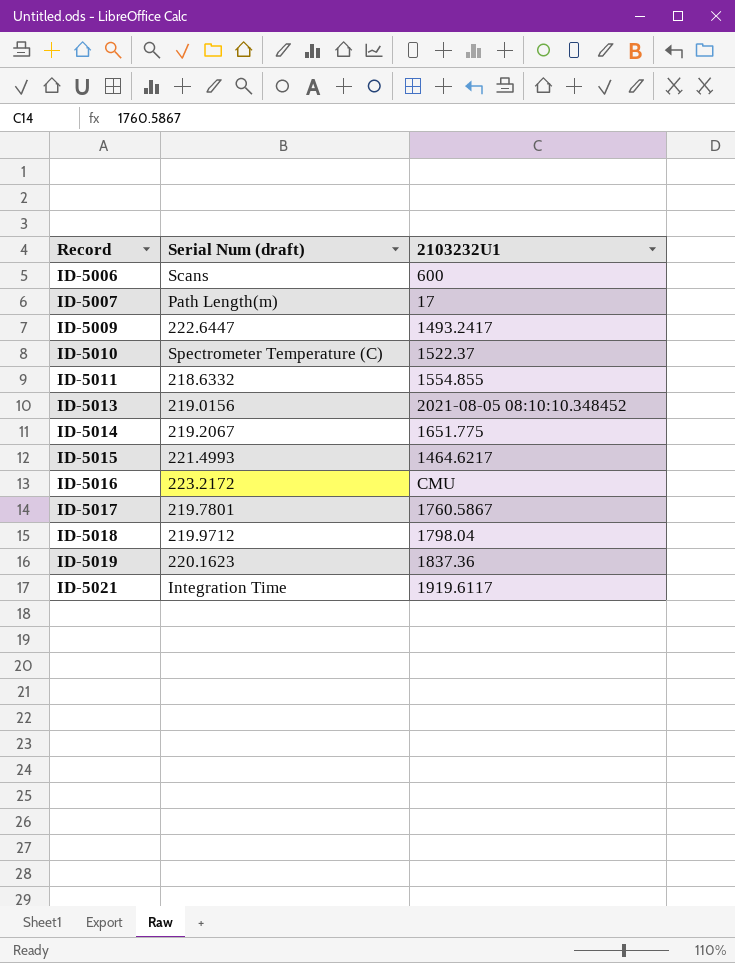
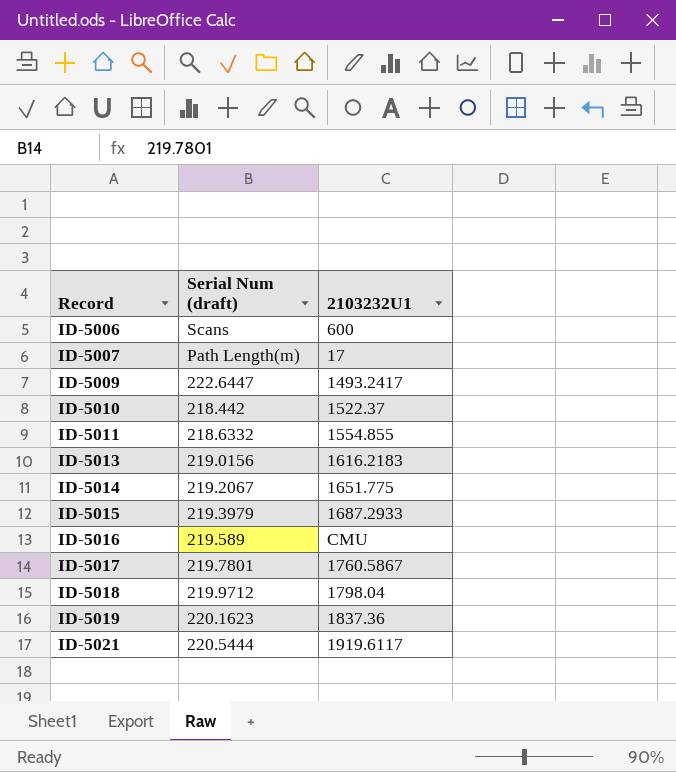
ID-5010 | Serial Num (draft): Spectrometer Temperature (C) -> 218.442
ID-5013 | 2103232U1: 2021-08-05 08:10:10.348452 -> 1616.2183
ID-5015 | Serial Num (draft): 221.4993 -> 219.3979
ID-5015 | 2103232U1: 1464.6217 -> 1687.2933
ID-5016 | Serial Num (draft): 223.2172 -> 219.589
ID-5021 | Serial Num (draft): Integration Time -> 220.5444

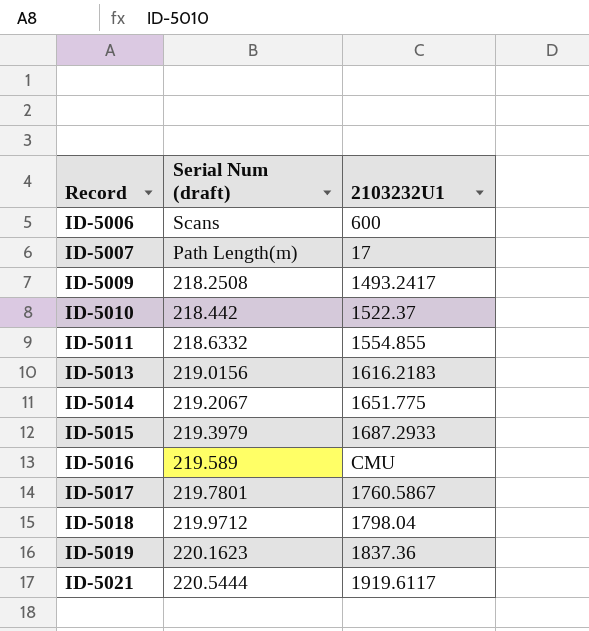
ID-5009 | Serial Num (draft): 222.6447 -> 218.2508

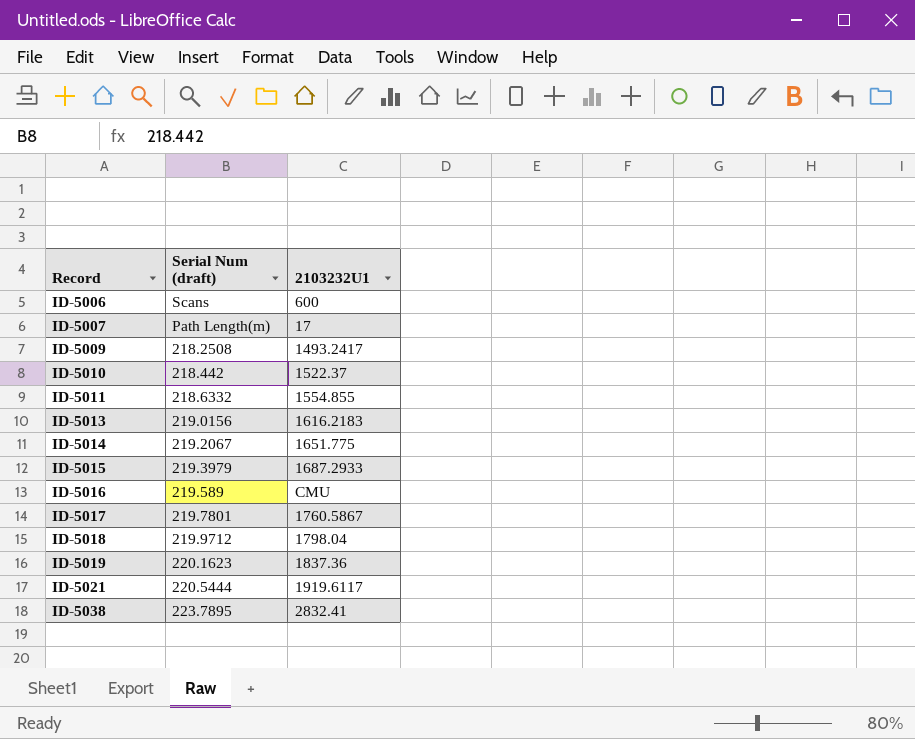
row ID-5038: none -> 223.7895 | 2832.41

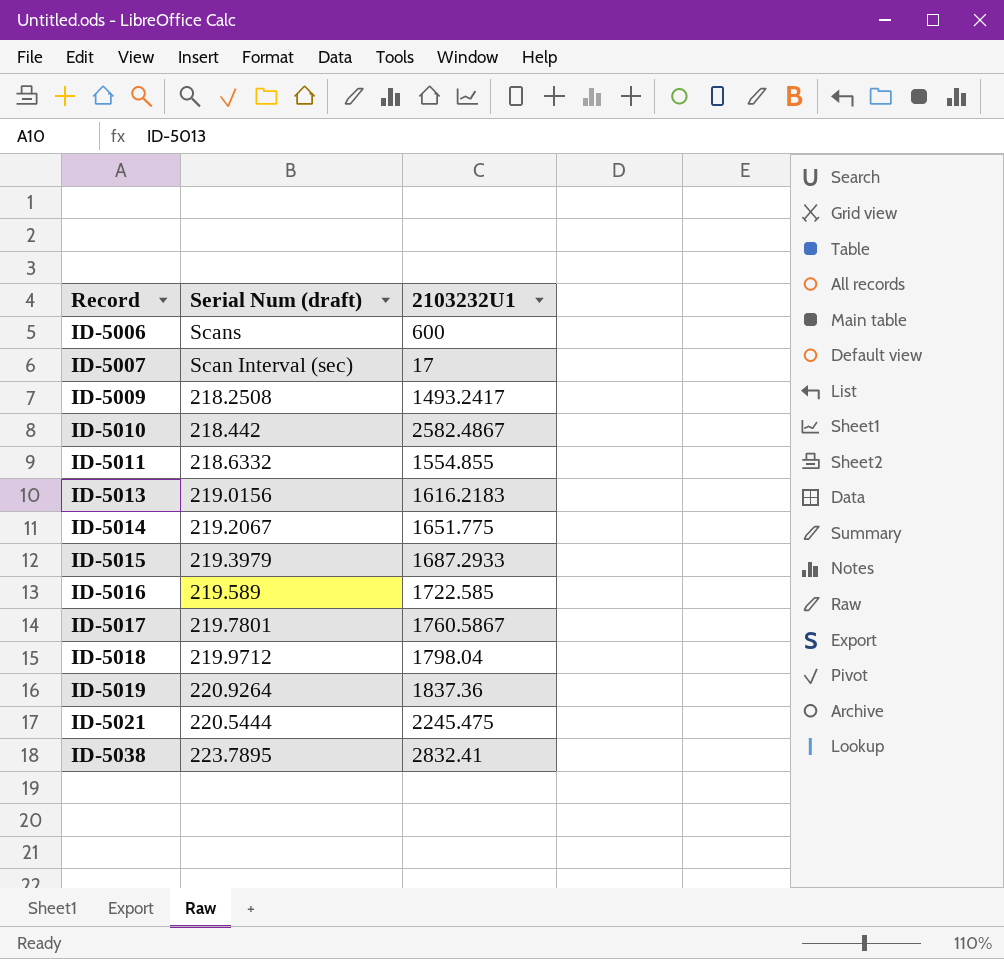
ID-5007 | Serial Num (draft): Path Length(m) -> Scan Interval (sec)
ID-5010 | 2103232U1: 1522.37 -> 2582.4867
ID-5016 | 2103232U1: CMU -> 1722.585
ID-5019 | Serial Num (draft): 220.1623 -> 220.9264
ID-5021 | 2103232U1: 1919.6117 -> 2245.475

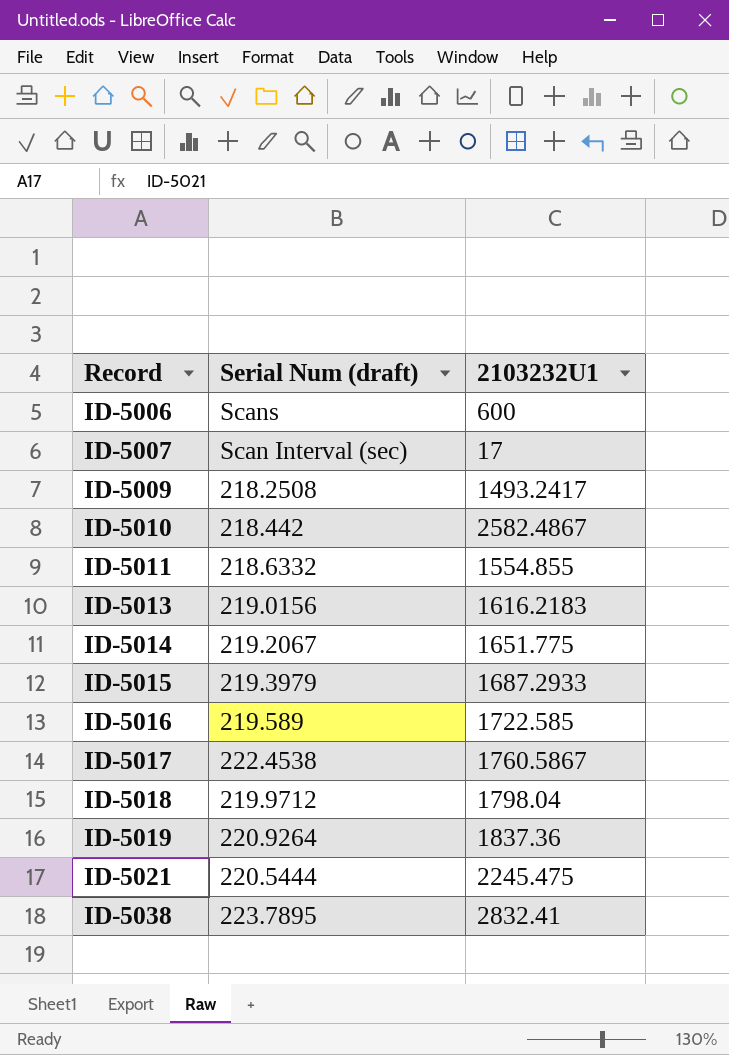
ID-5017 | Serial Num (draft): 219.7801 -> 222.4538

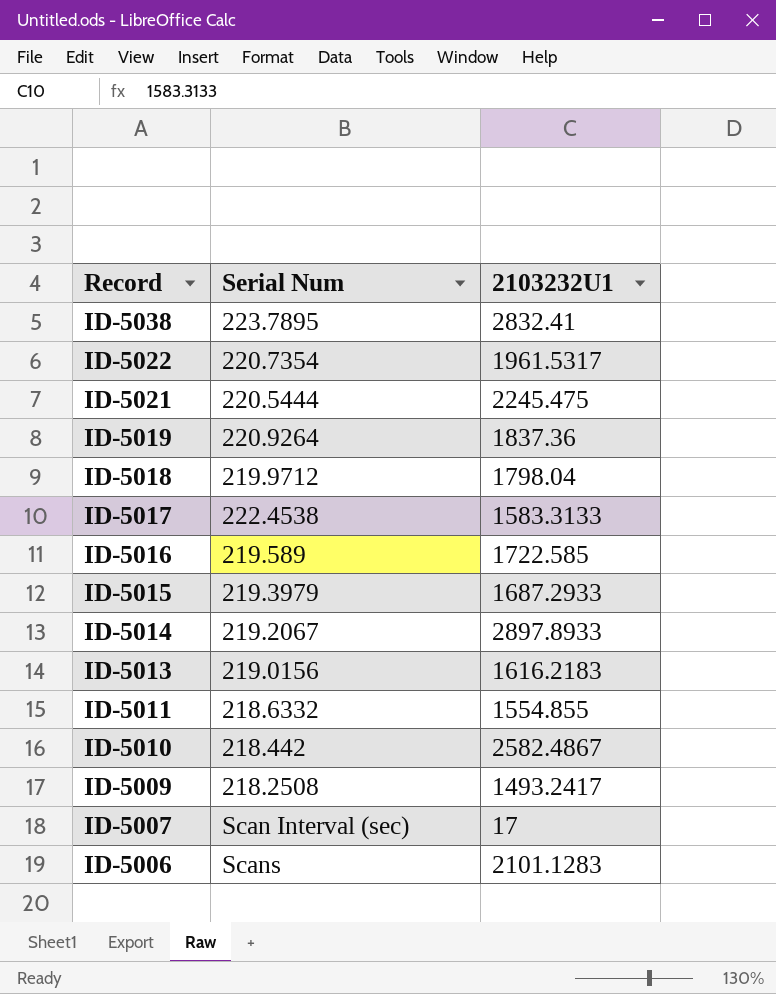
row order: Record ascending -> Record descending
column name: Serial Num (draft) -> Serial Num
row ID-5022: none -> 220.7354 | 1961.5317
ID-5017 | 2103232U1: 1760.5867 -> 1583.3133
ID-5014 | 2103232U1: 1651.775 -> 2897.8933
ID-5006 | 2103232U1: 600 -> 2101.1283

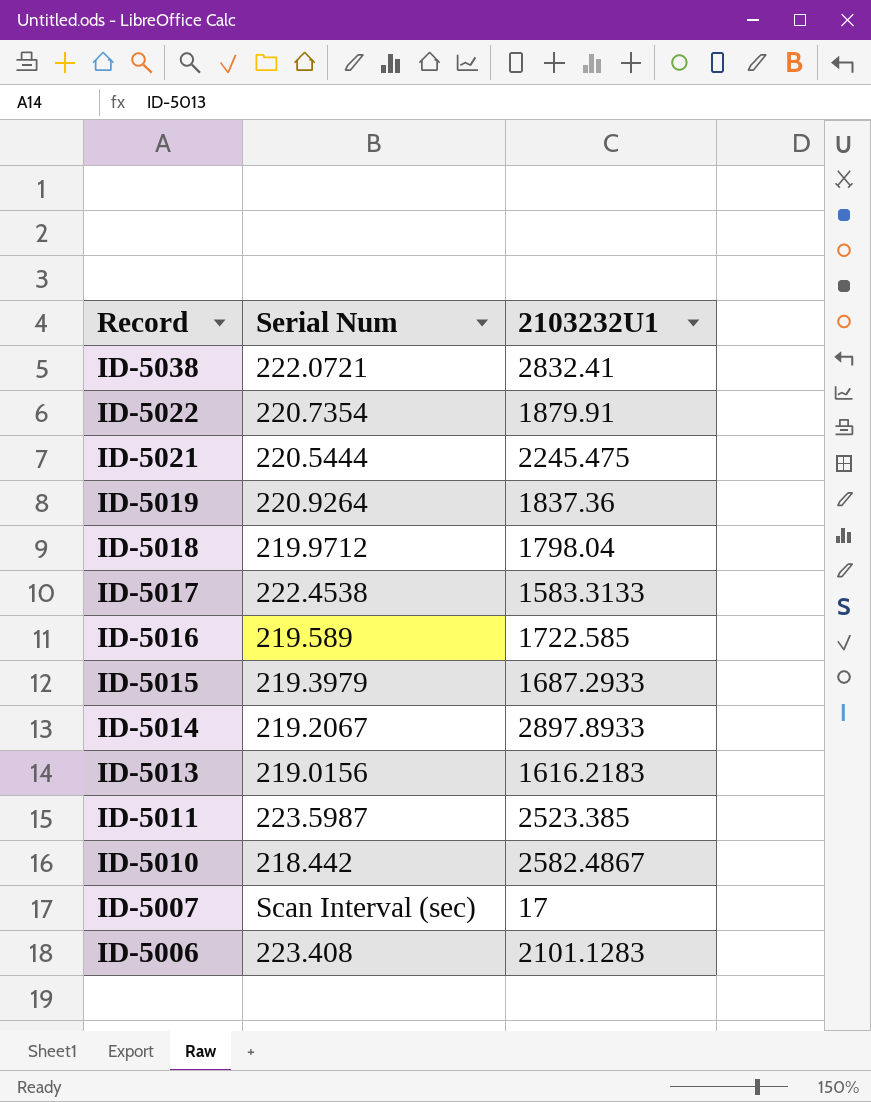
row ID-5009: 218.2508 | 1493.2417 -> none
ID-5038 | Serial Num: 223.7895 -> 222.0721
ID-5022 | 2103232U1: 1961.5317 -> 1879.91
ID-5011 | Serial Num: 218.6332 -> 223.5987
ID-5011 | 2103232U1: 1554.855 -> 2523.385
ID-5006 | Serial Num: Scans -> 223.408

